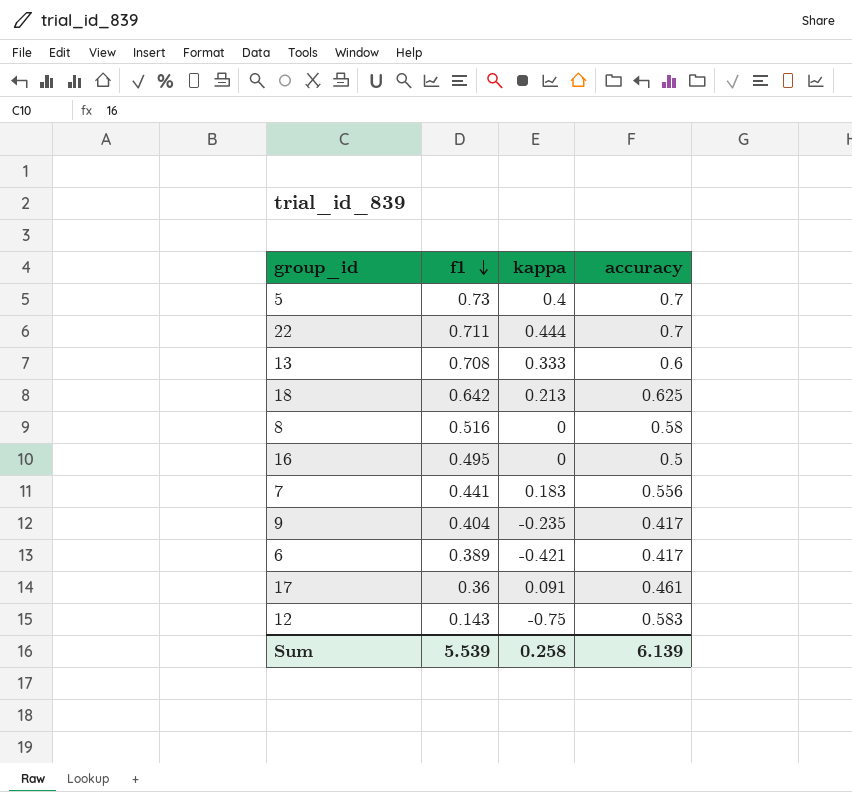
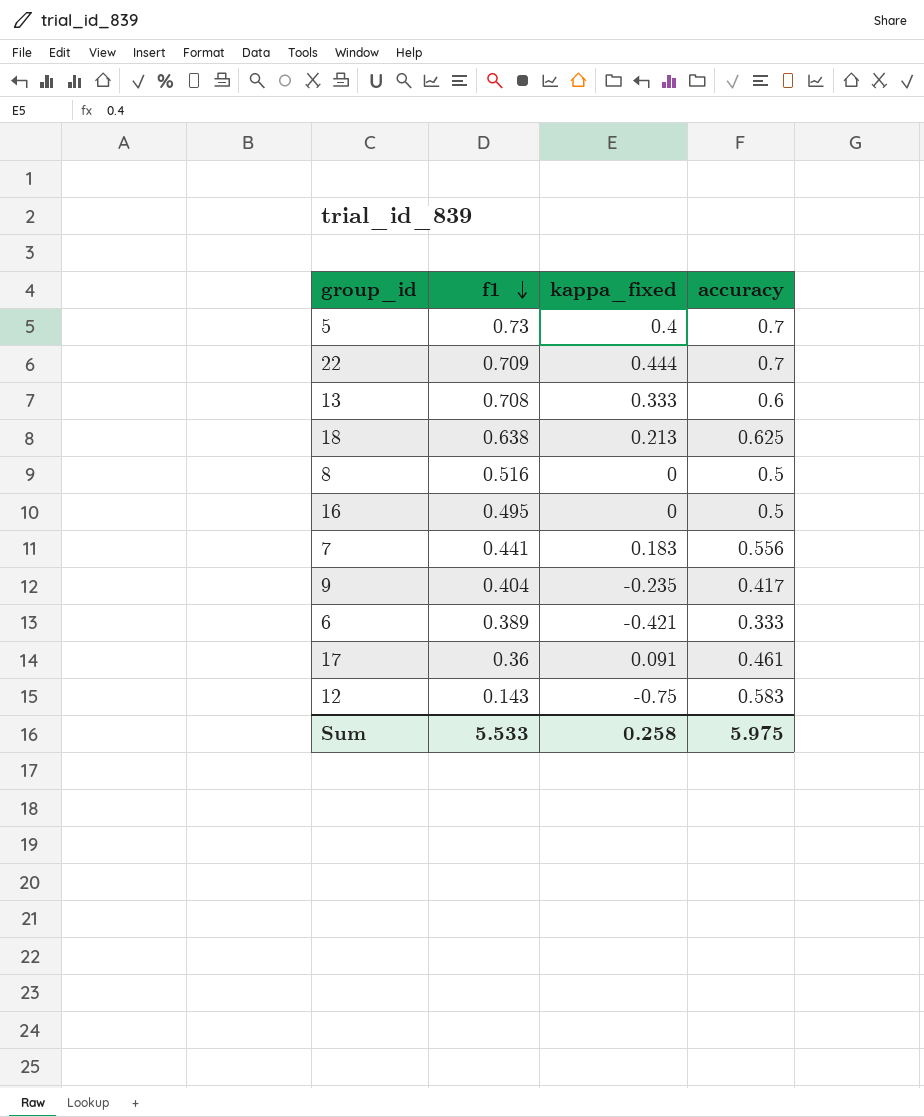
column name: kappa -> kappa_fixed
22 | f1: 0.711 -> 0.709
18 | f1: 0.642 -> 0.638
8 | accuracy: 0.58 -> 0.5
6 | accuracy: 0.417 -> 0.333
Sum | f1: 5.539 -> 5.533
Sum | accuracy: 6.139 -> 5.975

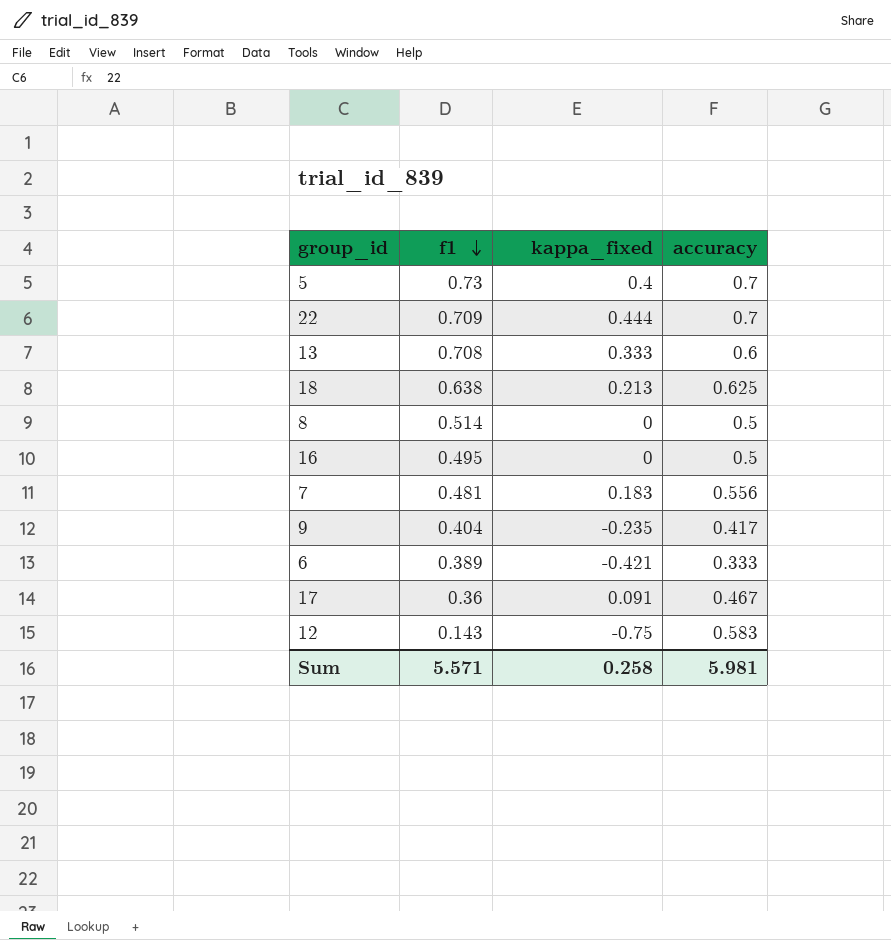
8 | f1: 0.516 -> 0.514
7 | f1: 0.441 -> 0.481
17 | accuracy: 0.461 -> 0.467
Sum | f1: 5.533 -> 5.571
Sum | accuracy: 5.975 -> 5.981

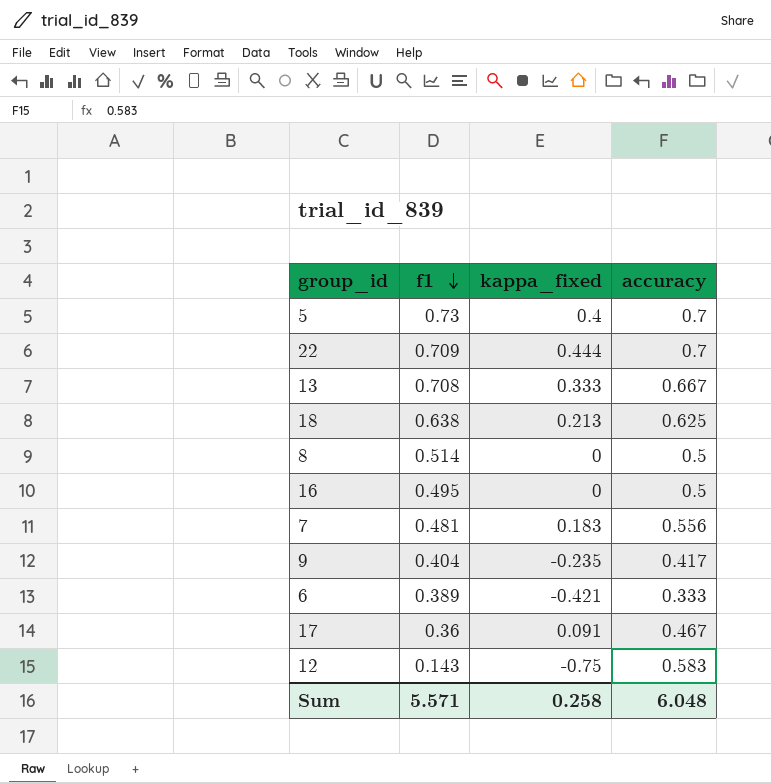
13 | accuracy: 0.6 -> 0.667
Sum | accuracy: 5.981 -> 6.048

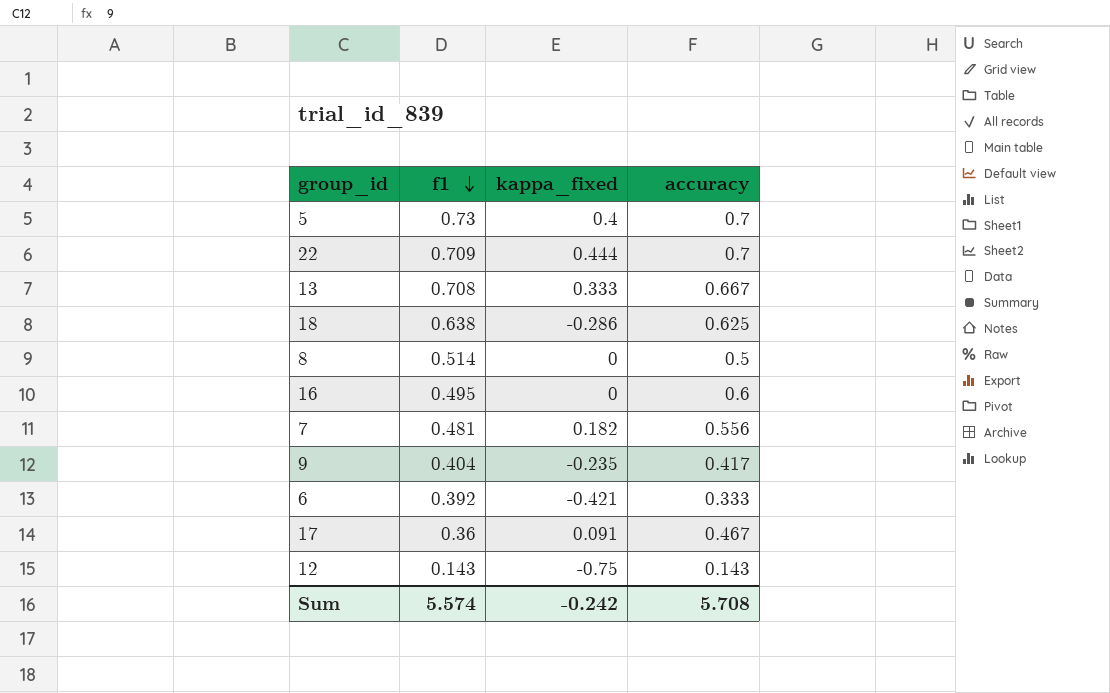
18 | kappa_fixed: 0.213 -> -0.286
16 | accuracy: 0.5 -> 0.6
7 | kappa_fixed: 0.183 -> 0.182
6 | f1: 0.389 -> 0.392
12 | accuracy: 0.583 -> 0.143
Sum | f1: 5.571 -> 5.574
Sum | kappa_fixed: 0.258 -> -0.242
Sum | accuracy: 6.048 -> 5.708

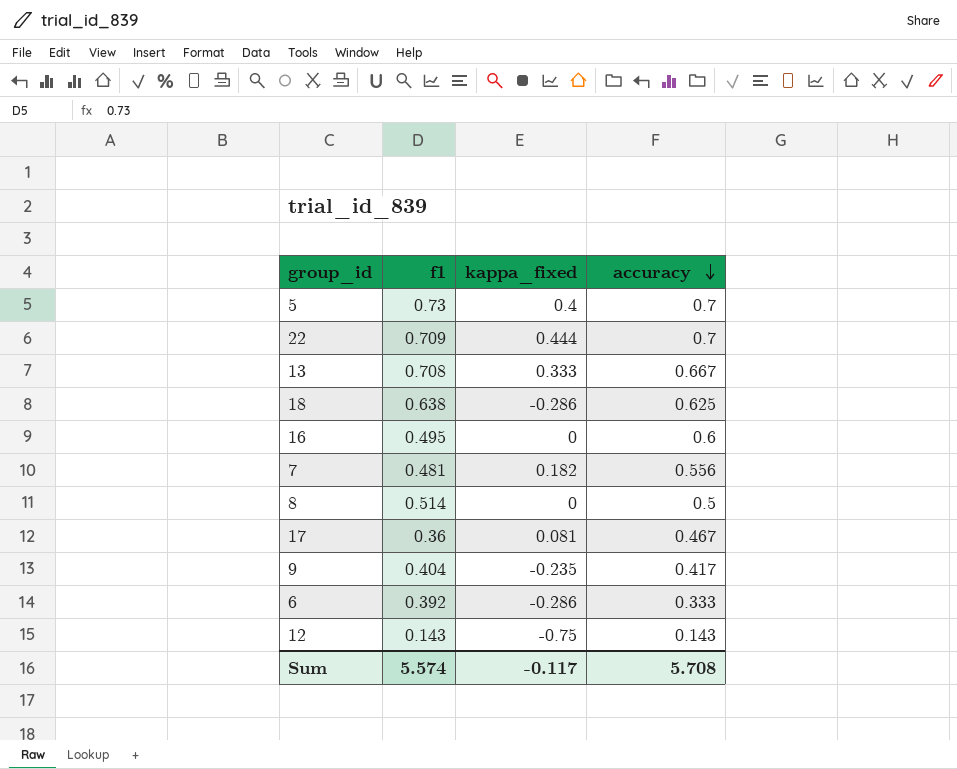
row order: f1 descending -> accuracy descending
17 | kappa_fixed: 0.091 -> 0.081
6 | kappa_fixed: -0.421 -> -0.286
Sum | kappa_fixed: -0.242 -> -0.117

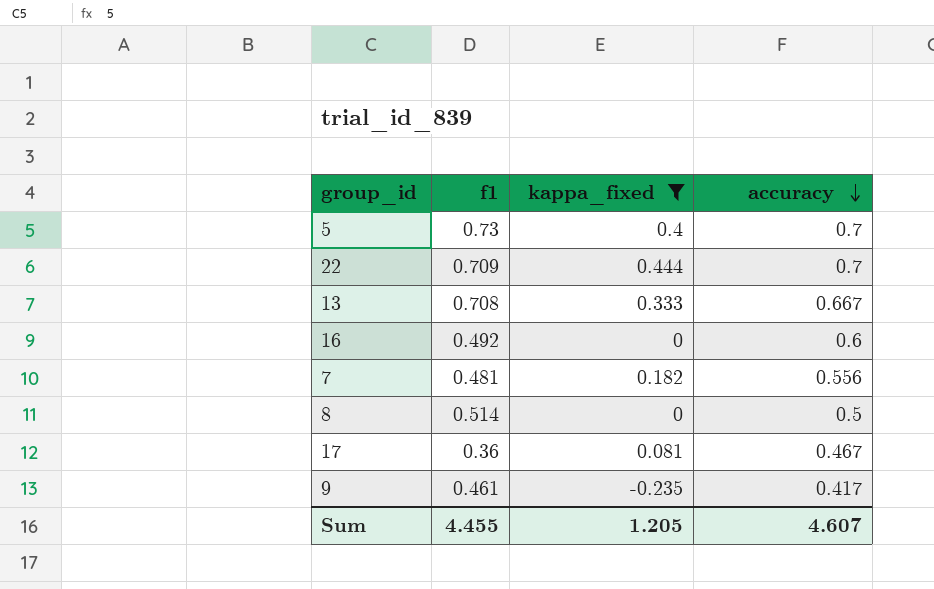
filter: none -> kappa_fixed >= -0.235
16 | f1: 0.495 -> 0.492
9 | f1: 0.404 -> 0.461
Sum | f1: 5.574 -> 4.455
Sum | kappa_fixed: -0.117 -> 1.205
Sum | accuracy: 5.708 -> 4.607

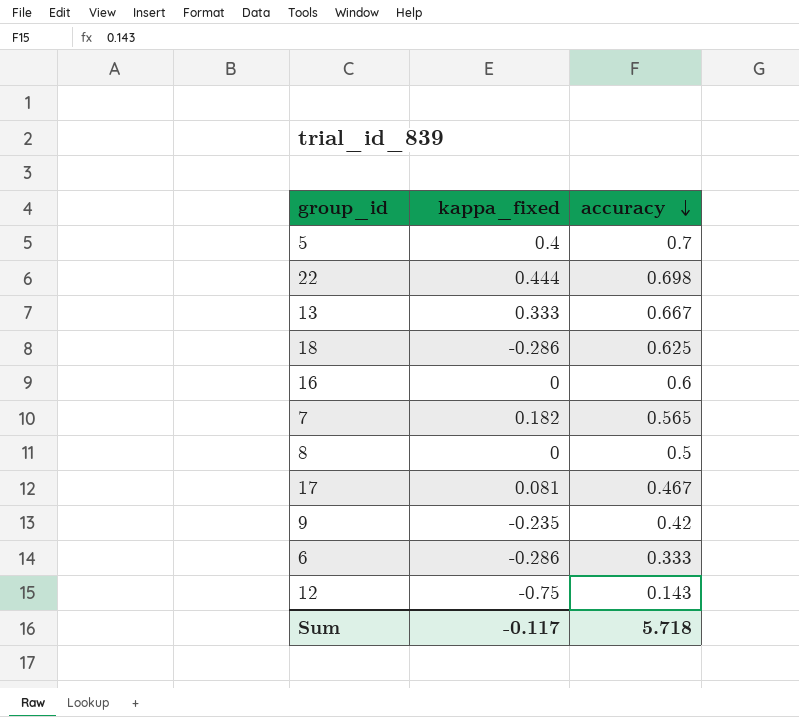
filter: kappa_fixed >= -0.235 -> none
column f1 | position: 2 -> none
22 | accuracy: 0.7 -> 0.698
7 | accuracy: 0.556 -> 0.565
9 | accuracy: 0.417 -> 0.42
Sum | kappa_fixed: 1.205 -> -0.117
Sum | accuracy: 4.607 -> 5.718

